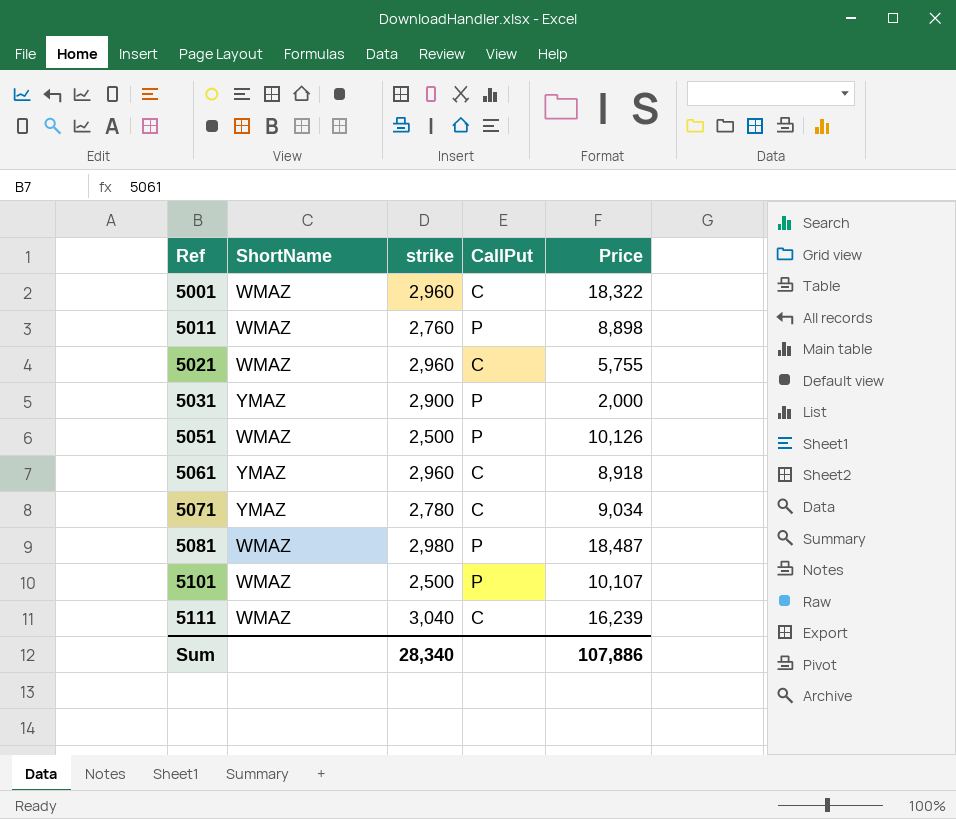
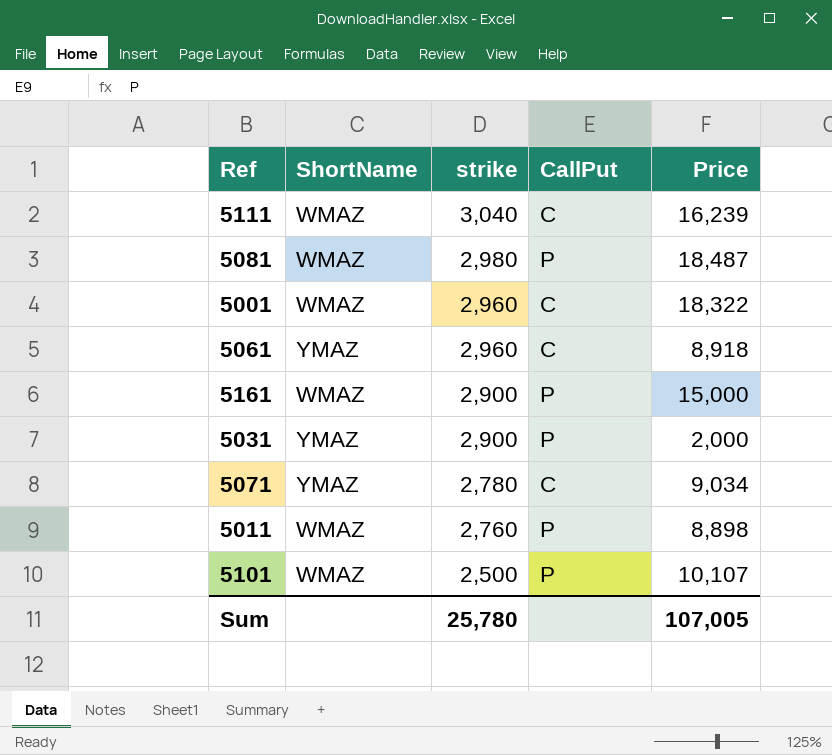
row order: Ref ascending -> strike descending
row 5021: WMAZ | 2,960 | C | 5,755 -> none
row 5051: WMAZ | 2,500 | P | 10,126 -> none
row 5161: none -> WMAZ | 2,900 | P | 15,000
Sum | strike: 28,340 -> 25,780
Sum | Price: 107,886 -> 107,005

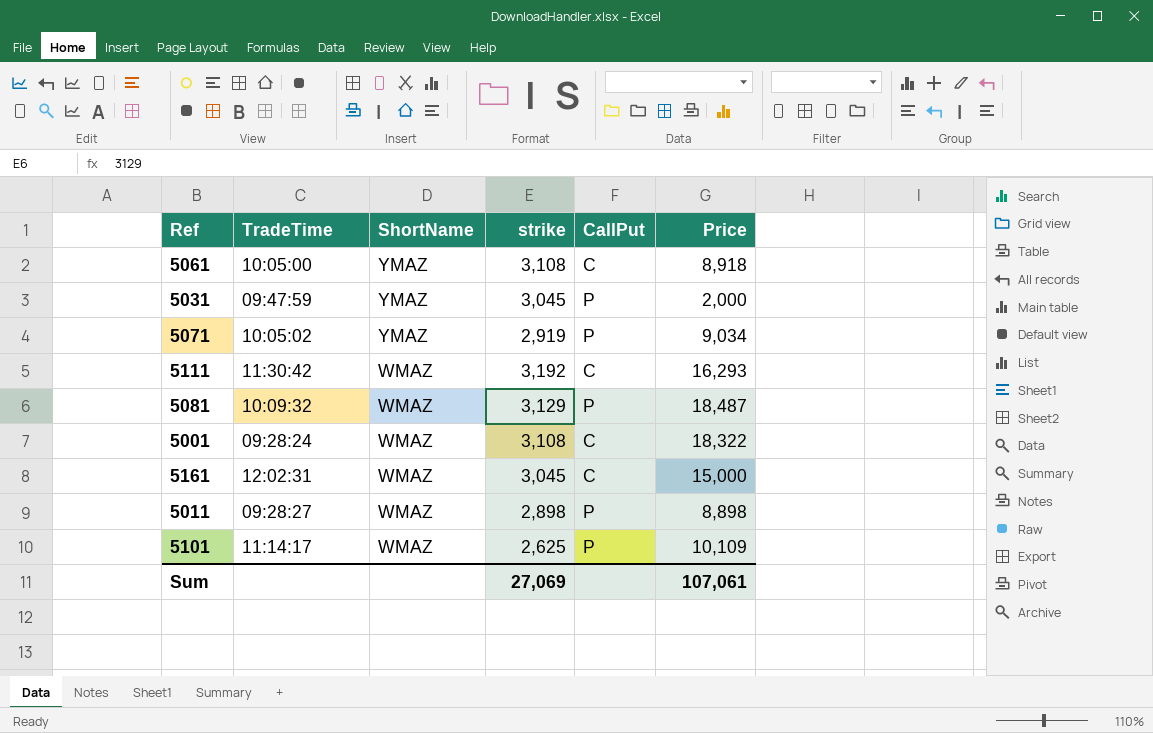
row order: strike descending -> ShortName descending
column TradeTime | position: none -> 2
5061 | strike: 2,960 -> 3,108
5031 | strike: 2,900 -> 3,045
5071 | strike: 2,780 -> 2,919
5071 | CallPut: C -> P
5111 | strike: 3,040 -> 3,192
5111 | Price: 16,239 -> 16,293
5081 | strike: 2,980 -> 3,129
5001 | strike: 2,960 -> 3,108
5161 | strike: 2,900 -> 3,045
5161 | CallPut: P -> C
5011 | strike: 2,760 -> 2,898
5101 | strike: 2,500 -> 2,625
5101 | Price: 10,107 -> 10,109
Sum | strike: 25,780 -> 27,069
Sum | Price: 107,005 -> 107,061

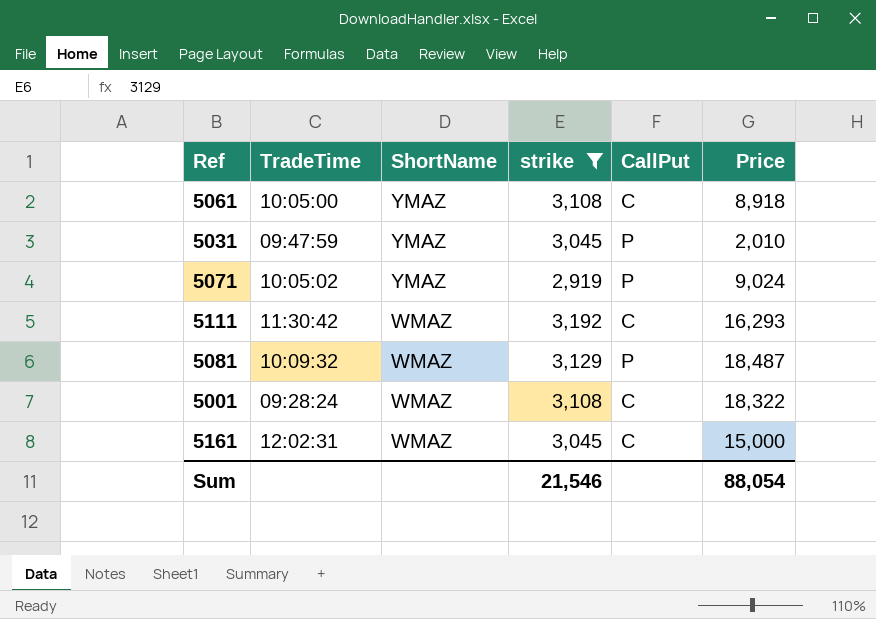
filter: none -> strike >= 2,919
5031 | Price: 2,000 -> 2,010
5071 | Price: 9,034 -> 9,024
Sum | strike: 27,069 -> 21,546
Sum | Price: 107,061 -> 88,054

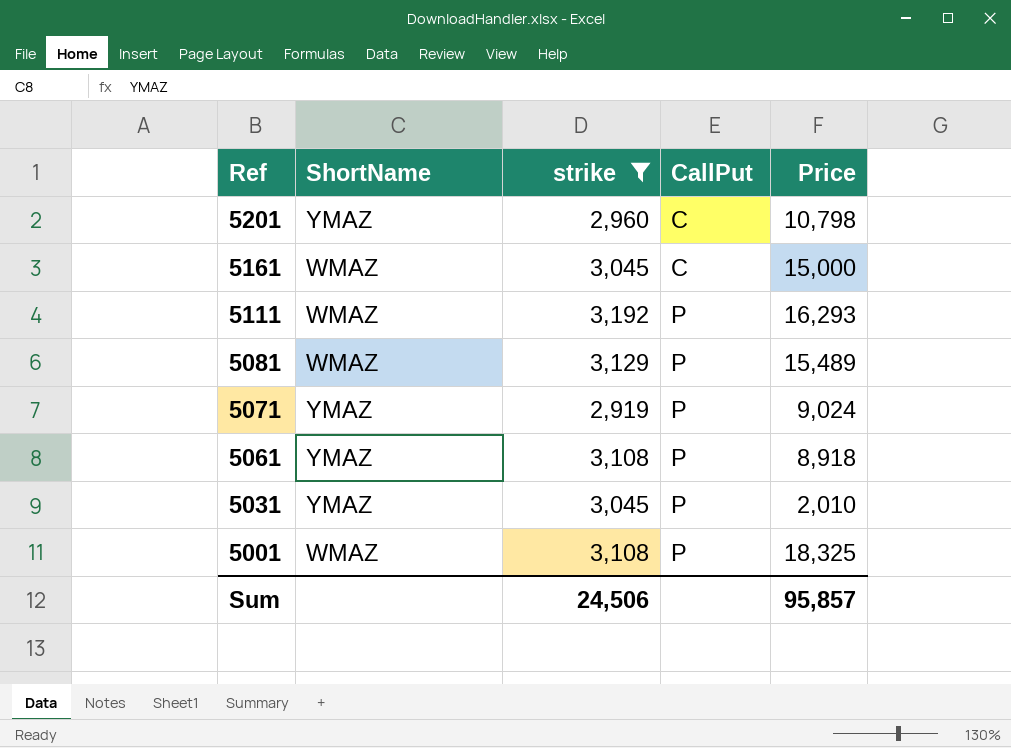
row order: ShortName descending -> Ref descending
column TradeTime | position: 2 -> none
row 5201: none -> YMAZ | 2,960 | C | 10,798
5111 | CallPut: C -> P
5081 | Price: 18,487 -> 15,489
5061 | CallPut: C -> P
5001 | CallPut: C -> P
5001 | Price: 18,322 -> 18,325
Sum | strike: 21,546 -> 24,506
Sum | Price: 88,054 -> 95,857

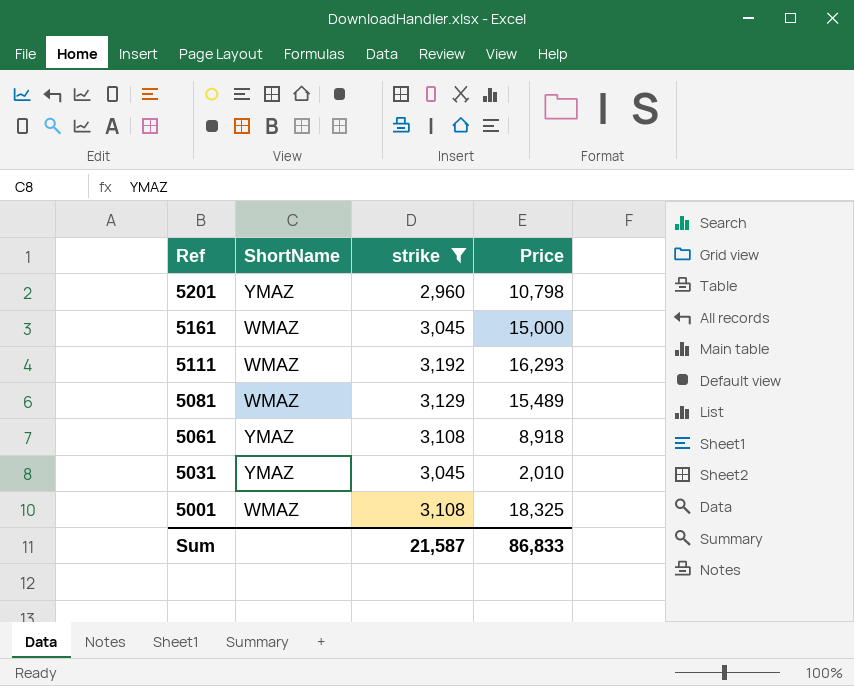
column CallPut | position: 4 -> none
row 5071: YMAZ | 2,919 | P | 9,024 -> none
Sum | strike: 24,506 -> 21,587
Sum | Price: 95,857 -> 86,833

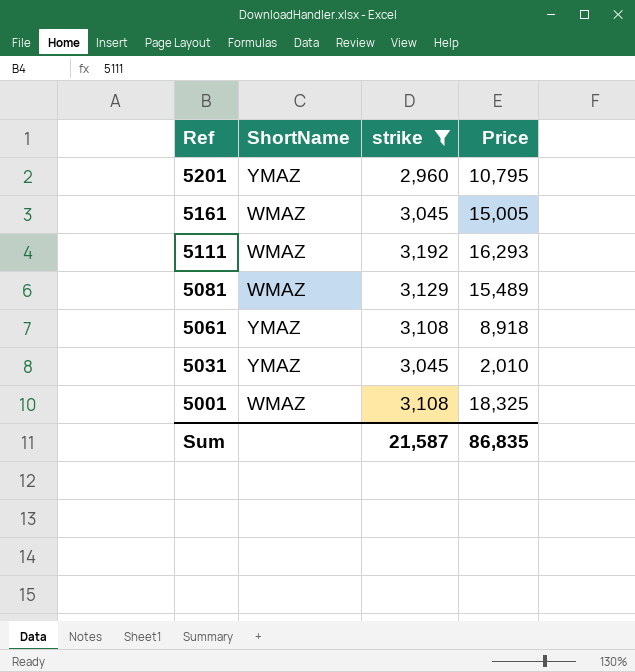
5201 | Price: 10,798 -> 10,795
5161 | Price: 15,000 -> 15,005
Sum | Price: 86,833 -> 86,835

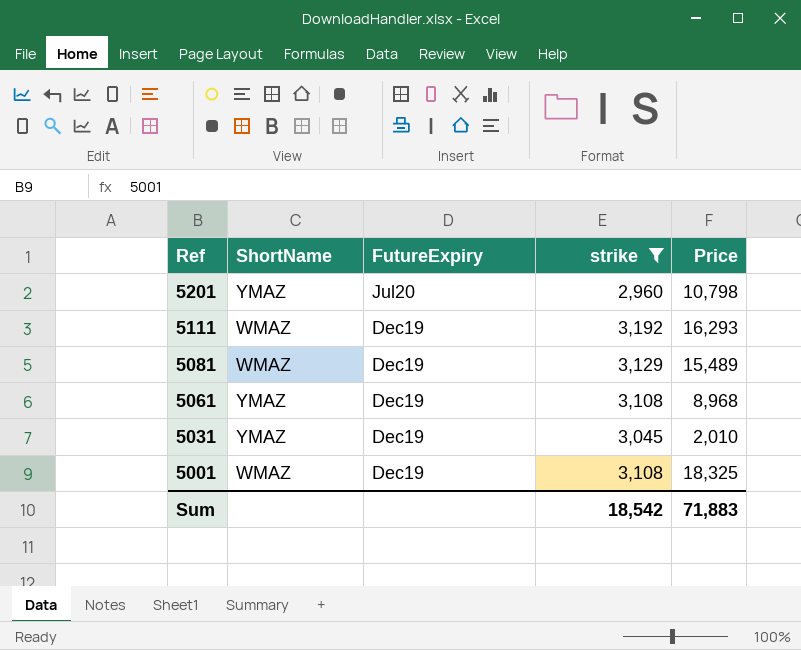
column FutureExpiry | position: none -> 3
row 5161: WMAZ | 3,045 | 15,005 -> none
5201 | Price: 10,795 -> 10,798
5061 | Price: 8,918 -> 8,968
Sum | strike: 21,587 -> 18,542
Sum | Price: 86,835 -> 71,883

